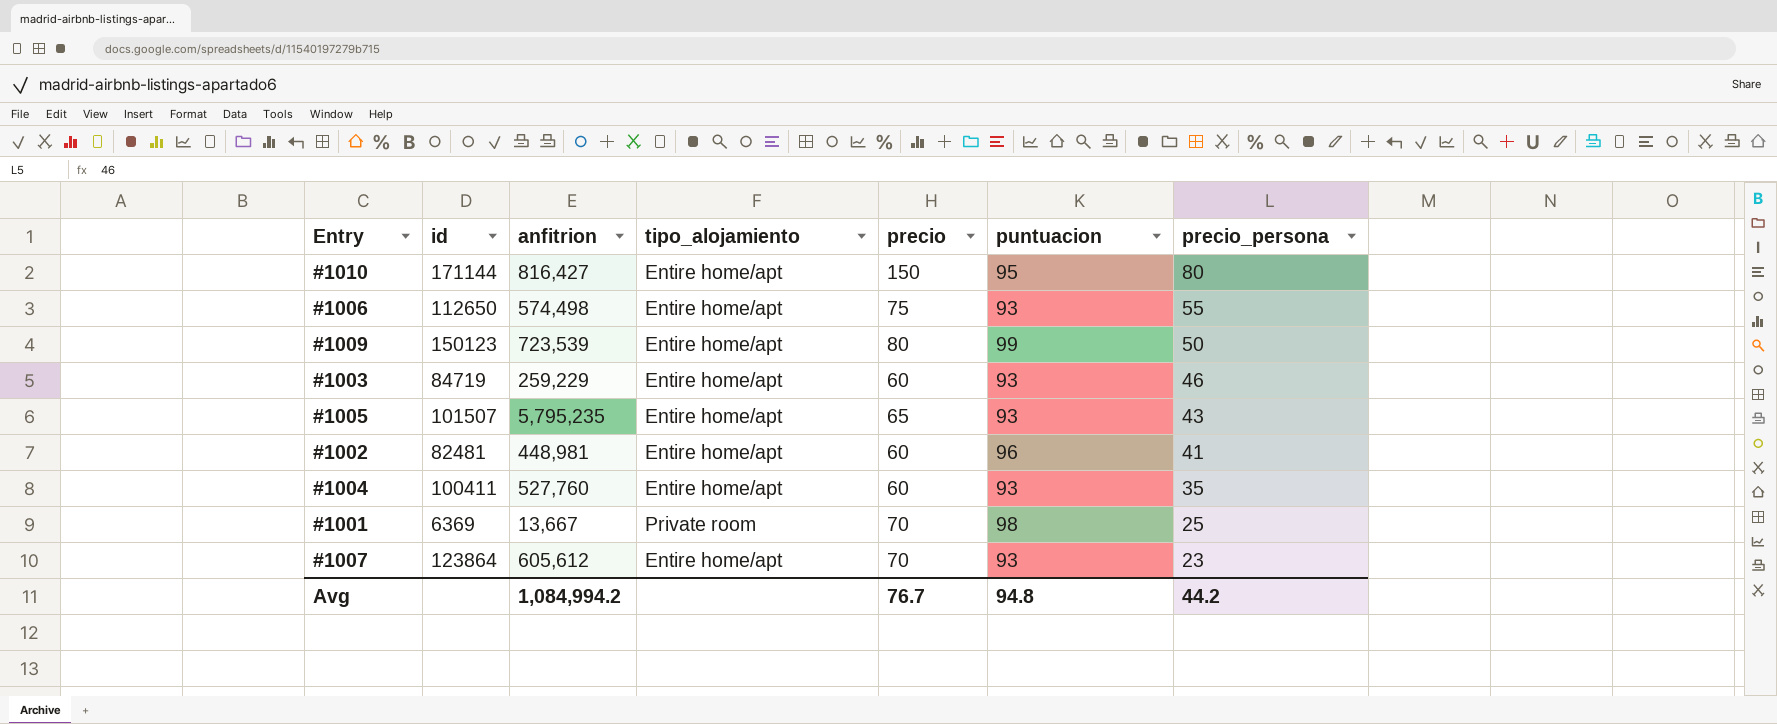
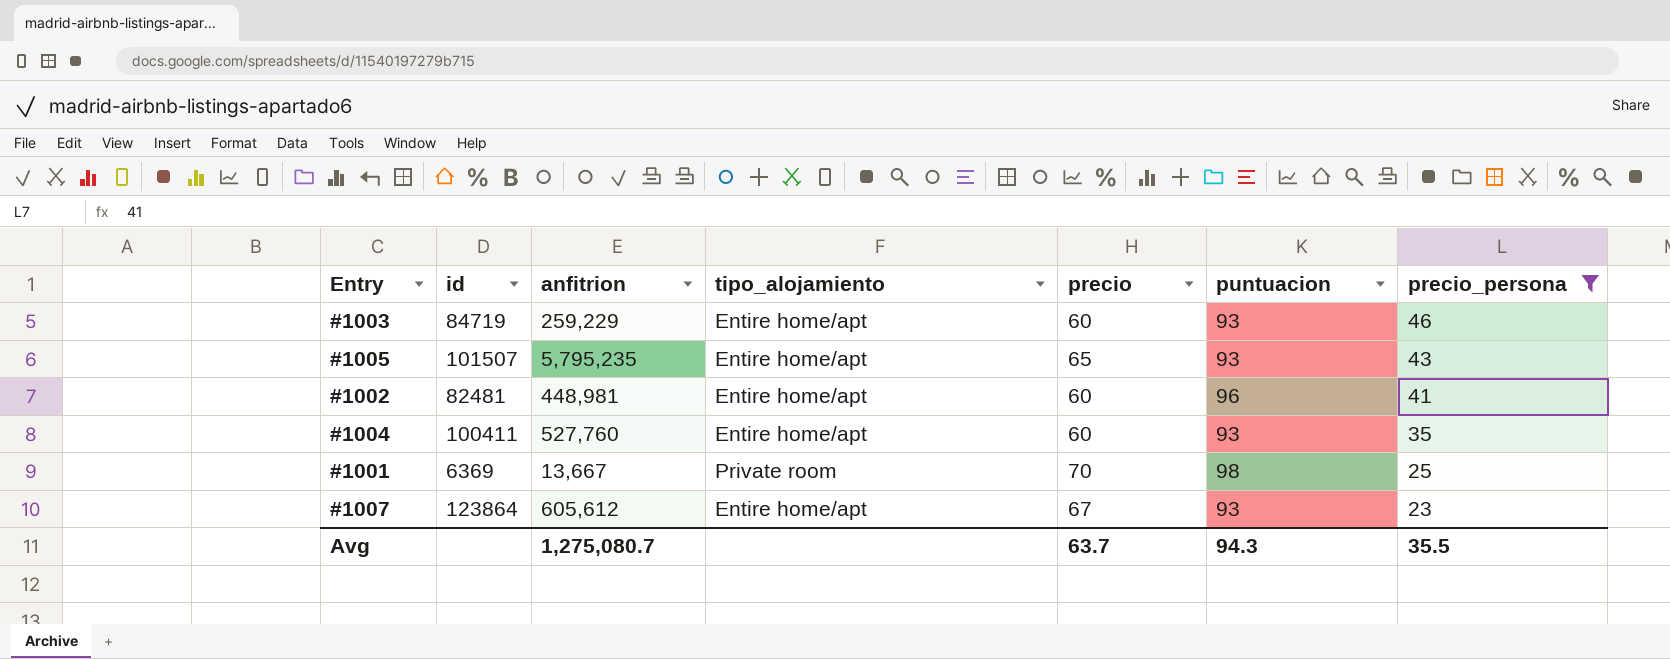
filter: none -> precio_persona <= 46
#1007 | precio: 70 -> 67
Avg | anfitrion: 1,084,994.2 -> 1,275,080.7
Avg | precio: 76.7 -> 63.7
Avg | puntuacion: 94.8 -> 94.3
Avg | precio_persona: 44.2 -> 35.5

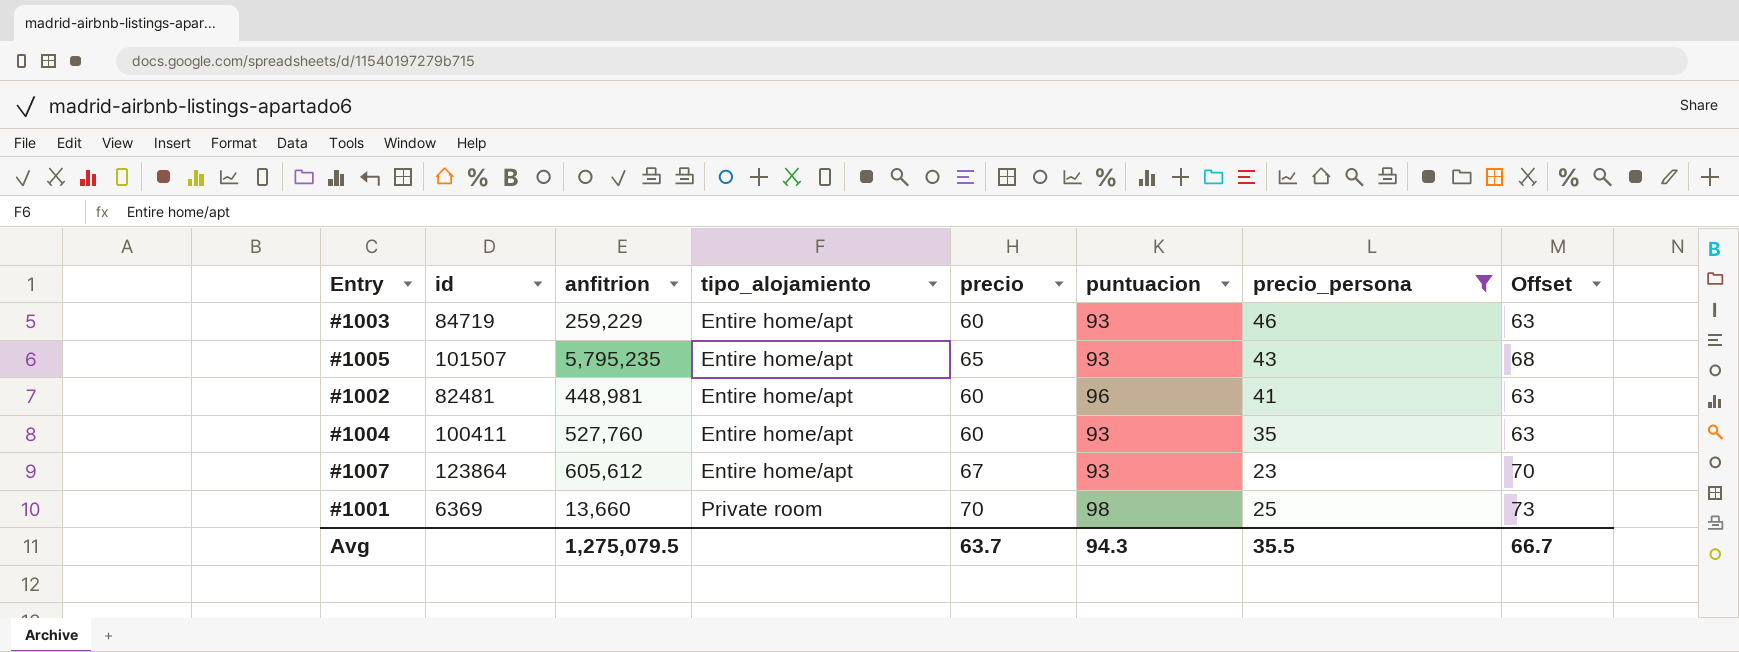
row order: precio_persona descending -> tipo_alojamiento ascending
column Offset | formula: none -> [precio] + 3
#1001 | anfitrion: 13,667 -> 13,660
Avg | anfitrion: 1,275,080.7 -> 1,275,079.5

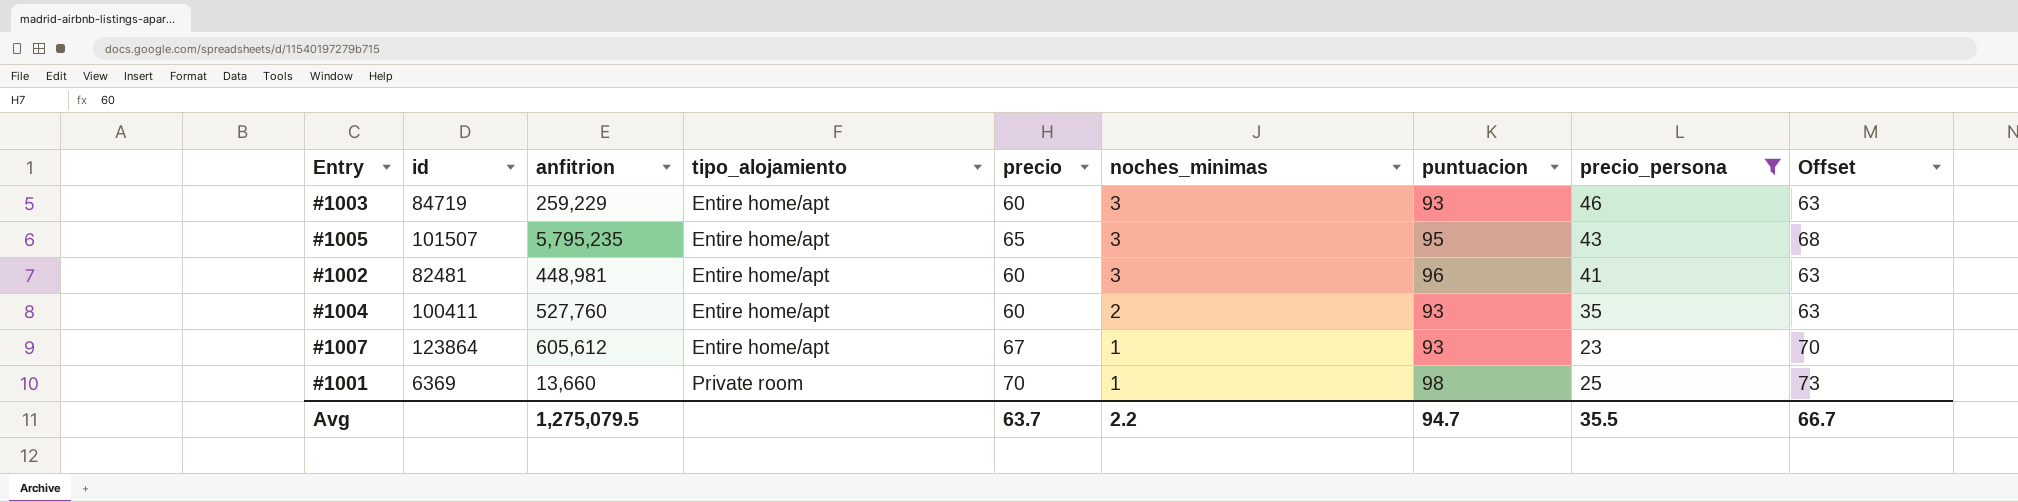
column noches_minimas | position: none -> 6
#1005 | puntuacion: 93 -> 95
Avg | puntuacion: 94.3 -> 94.7

